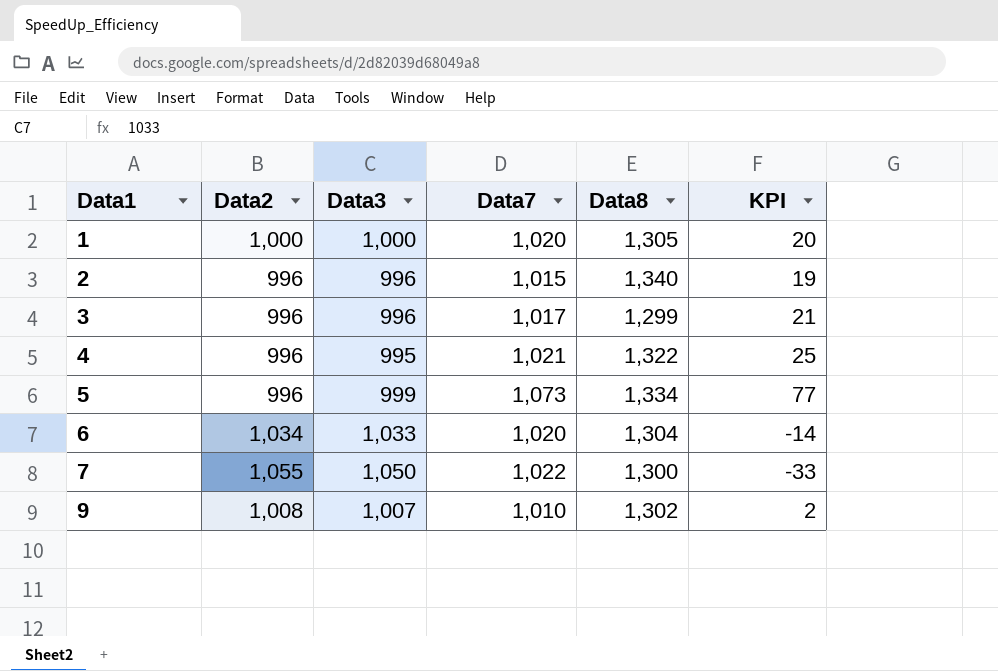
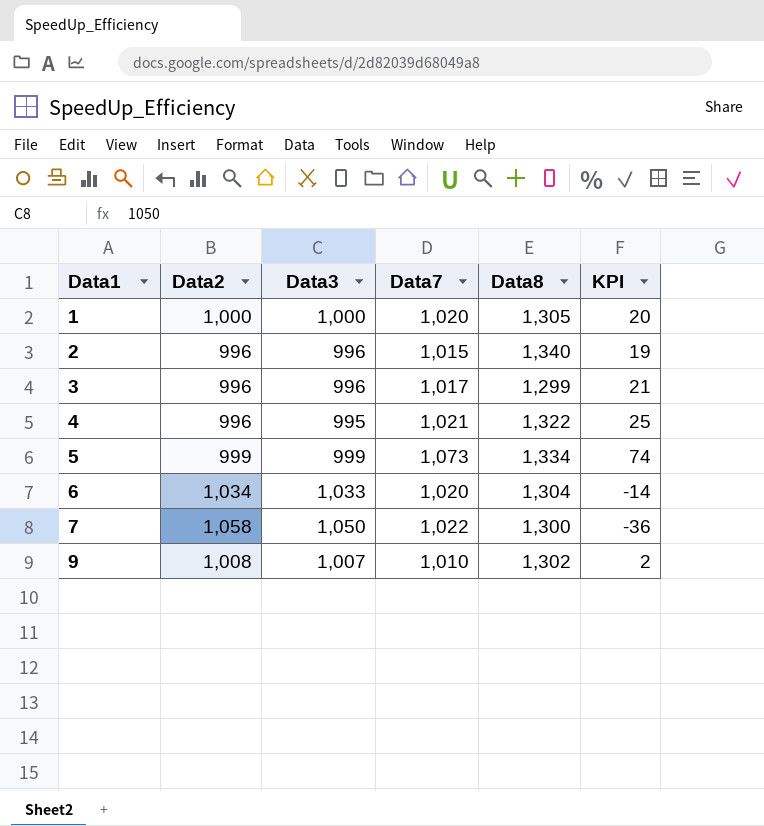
5 | Data2: 996 -> 999
5 | KPI: 77 -> 74
7 | Data2: 1,055 -> 1,058
7 | KPI: -33 -> -36

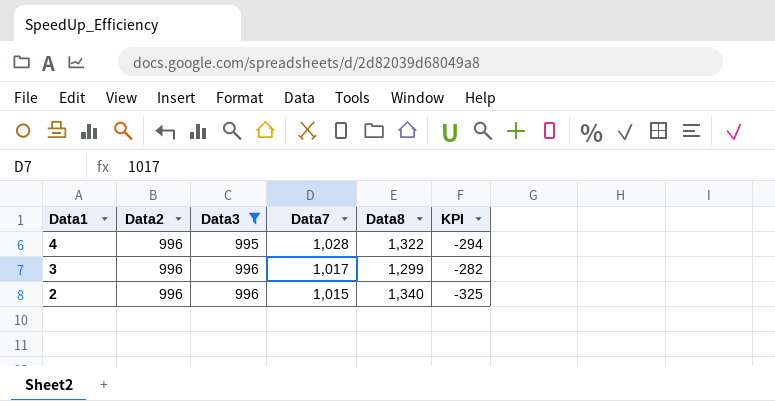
filter: none -> Data3 <= 996
row order: Data1 ascending -> Data1 descending
column KPI | formula: [Data7] - [Data2] -> [Data7] - [Data8]
4 | Data7: 1,021 -> 1,028

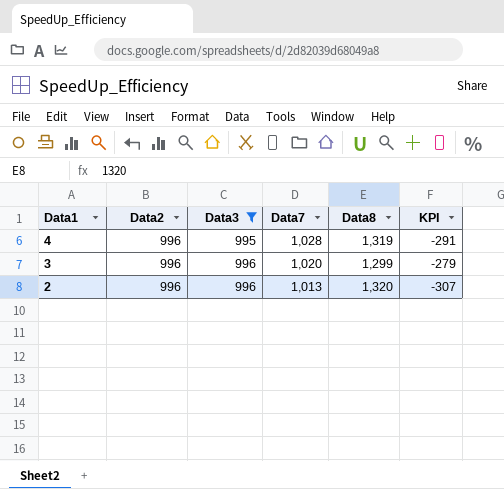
4 | Data8: 1,322 -> 1,319
4 | KPI: -294 -> -291
3 | Data7: 1,017 -> 1,020
3 | KPI: -282 -> -279
2 | Data7: 1,015 -> 1,013
2 | Data8: 1,340 -> 1,320
2 | KPI: -325 -> -307

